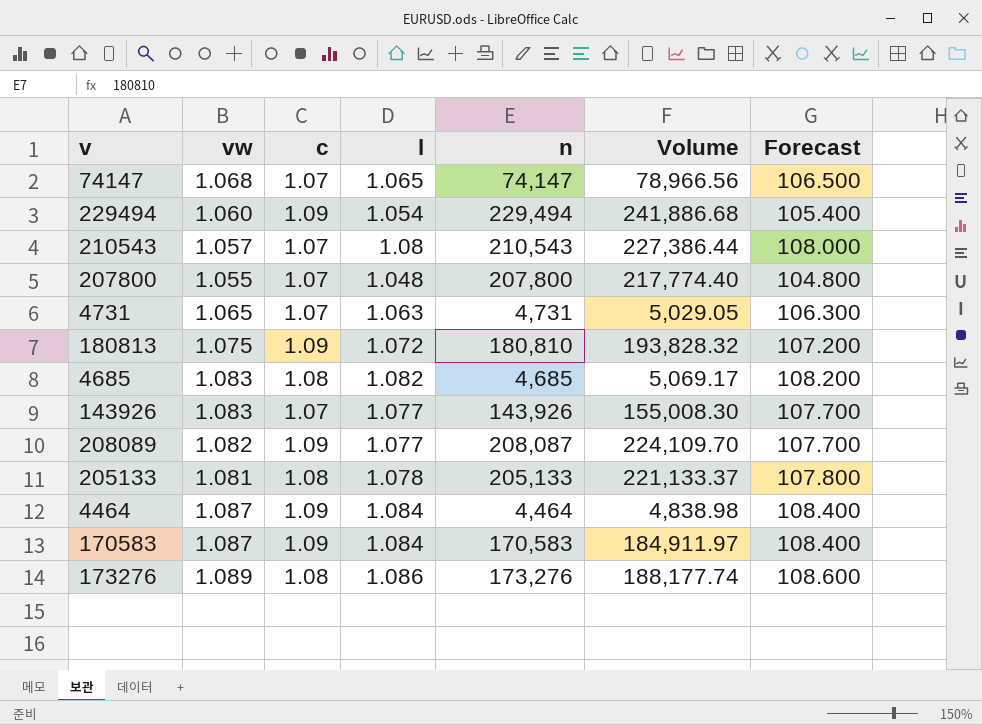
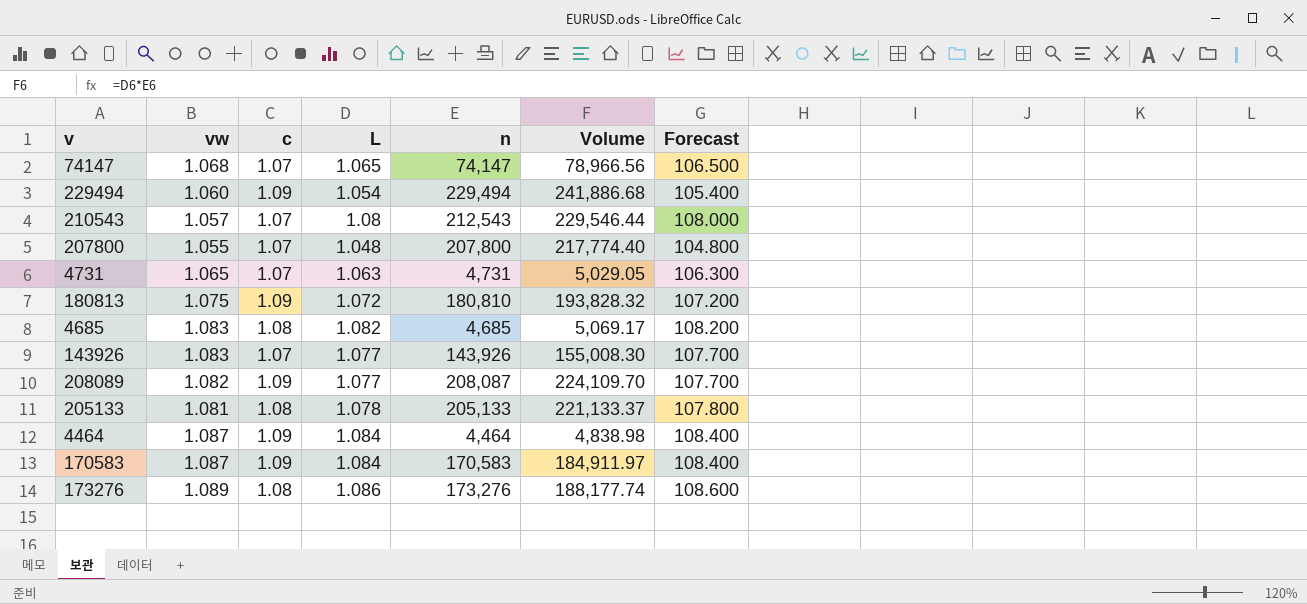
column name: l -> L
210543 | n: 210,543 -> 212,543
210543 | Volume: 227,386.44 -> 229,546.44

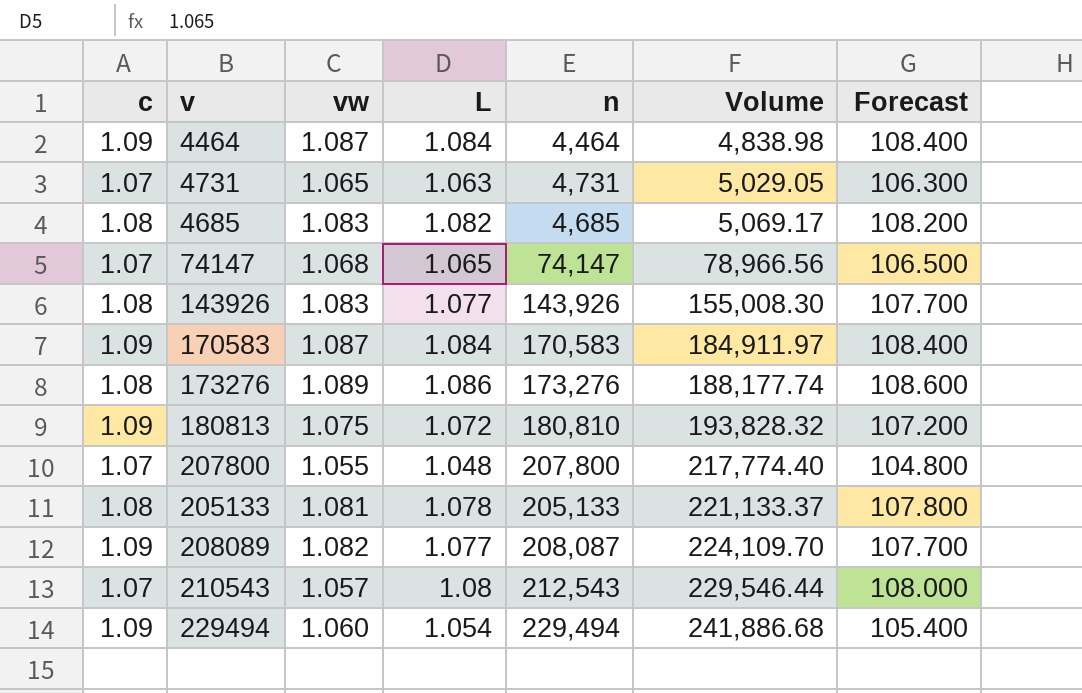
row order: none -> Volume ascending
column c | position: 3 -> 1
143926 | c: 1.07 -> 1.08

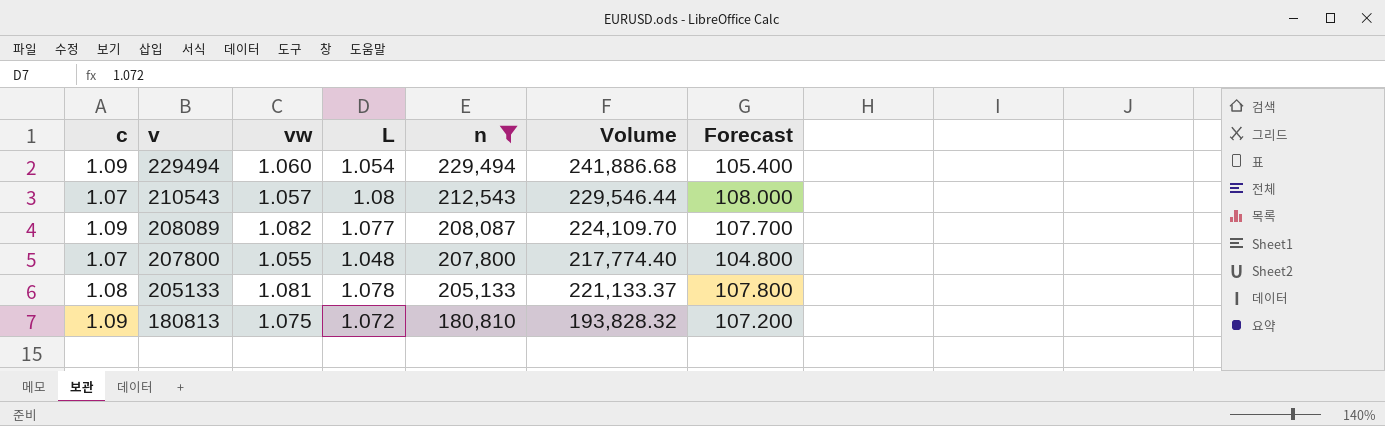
filter: none -> n >= 180,810
row order: Volume ascending -> v descending

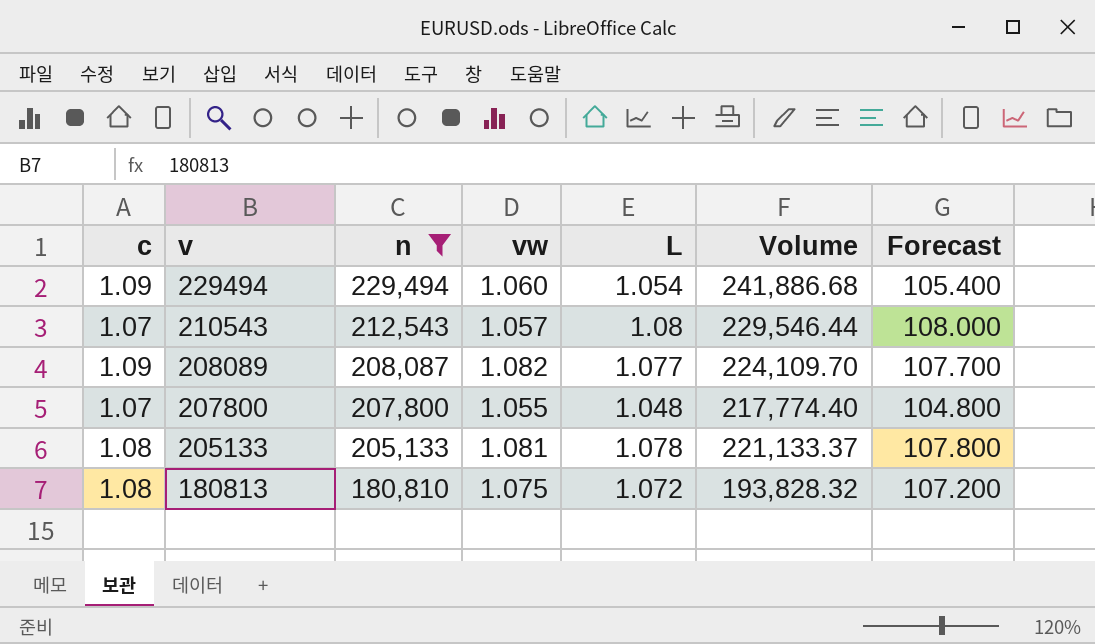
column n | position: 5 -> 3
180813 | c: 1.09 -> 1.08

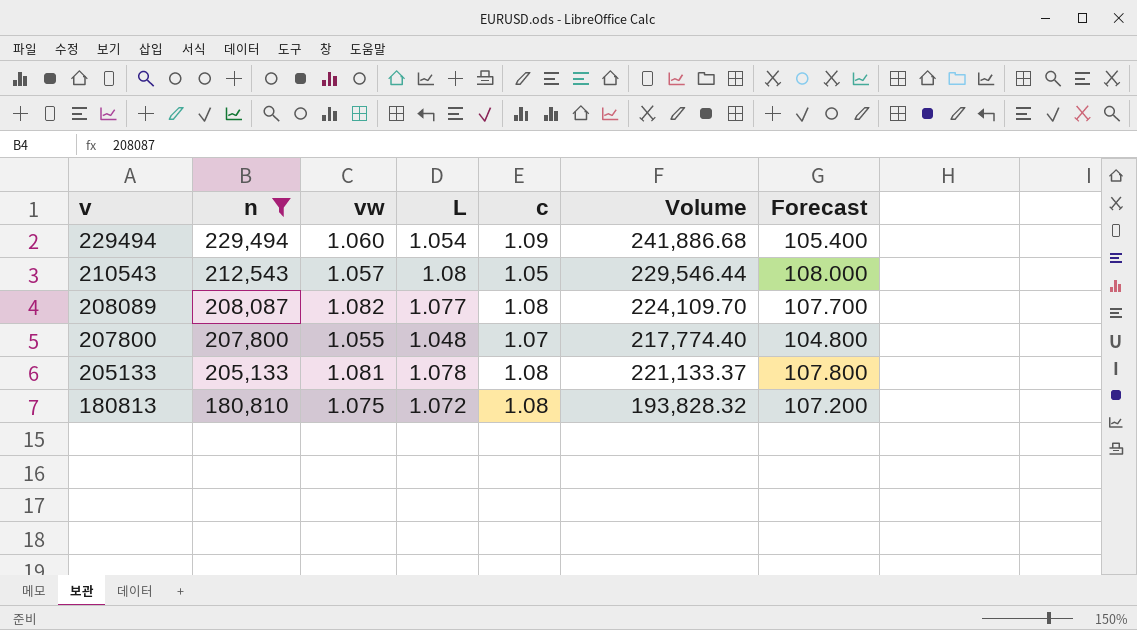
column c | position: 1 -> 5
210543 | c: 1.07 -> 1.05
208089 | c: 1.09 -> 1.08

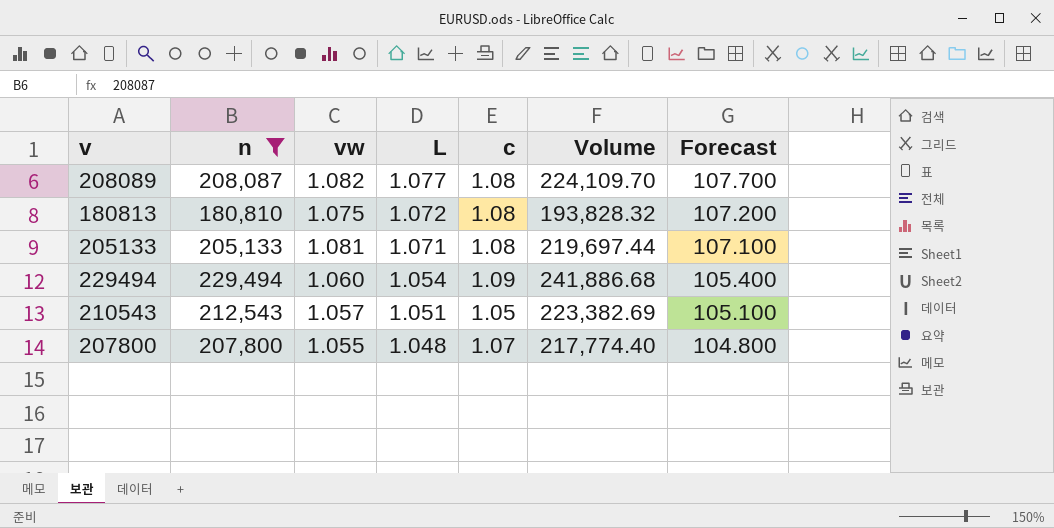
row order: v descending -> L descending
205133 | L: 1.078 -> 1.071
205133 | Volume: 221,133.37 -> 219,697.44
205133 | Forecast: 107.800 -> 107.100
210543 | L: 1.08 -> 1.051
210543 | Volume: 229,546.44 -> 223,382.69
210543 | Forecast: 108.000 -> 105.100

